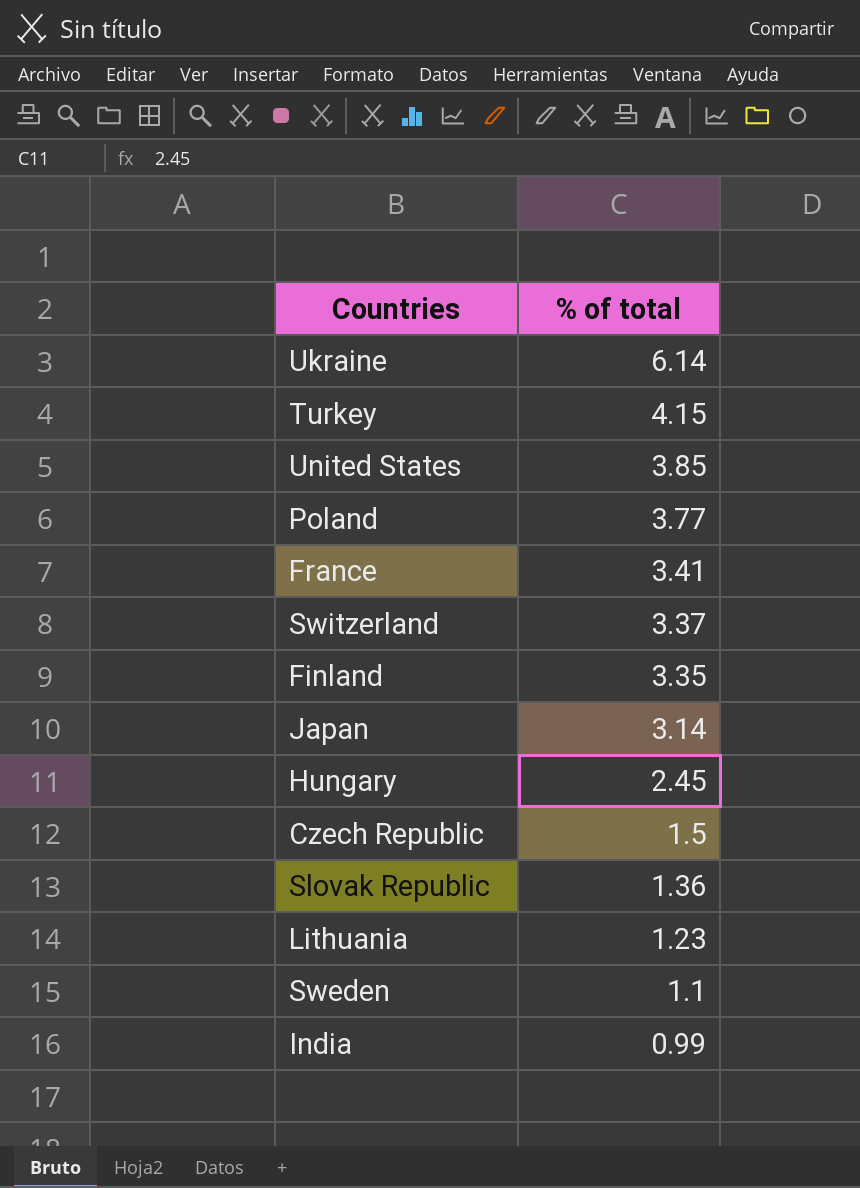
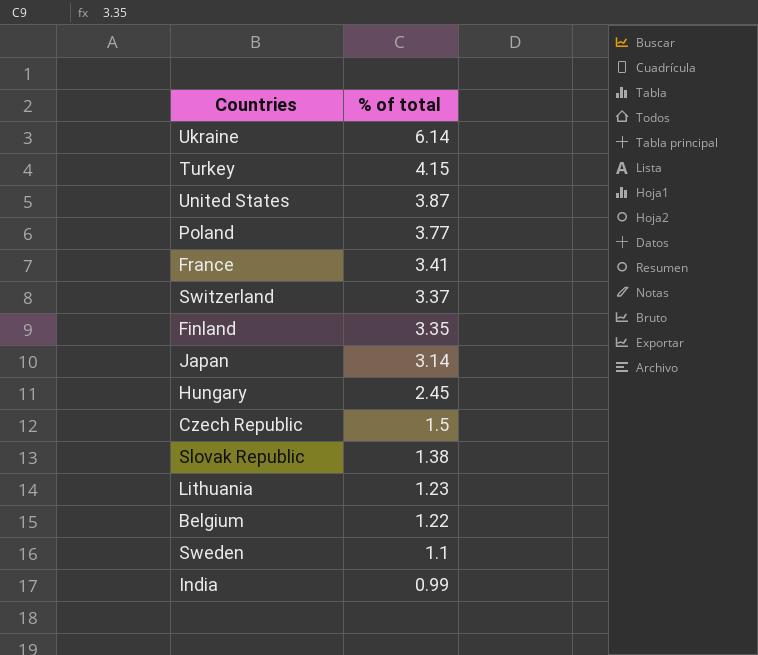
United States | % of total: 3.85 -> 3.87
Slovak Republic | % of total: 1.36 -> 1.38
row Belgium: none -> 1.22

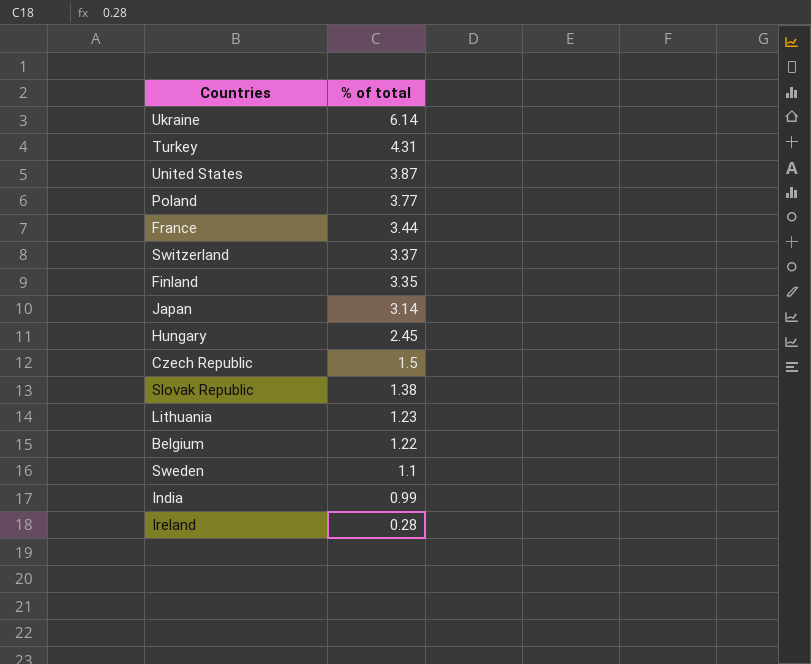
Turkey | % of total: 4.15 -> 4.31
France | % of total: 3.41 -> 3.44
row Ireland: none -> 0.28

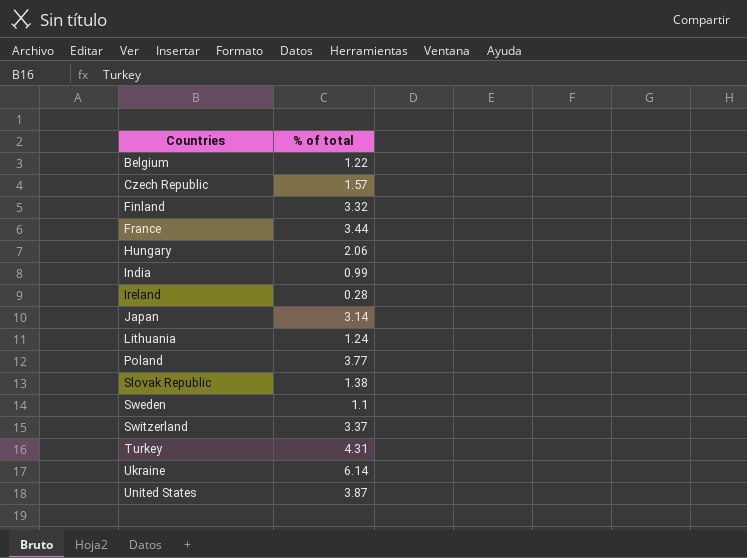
row order: % of total descending -> Countries ascending
Czech Republic | % of total: 1.5 -> 1.57
Finland | % of total: 3.35 -> 3.32
Hungary | % of total: 2.45 -> 2.06
Lithuania | % of total: 1.23 -> 1.24

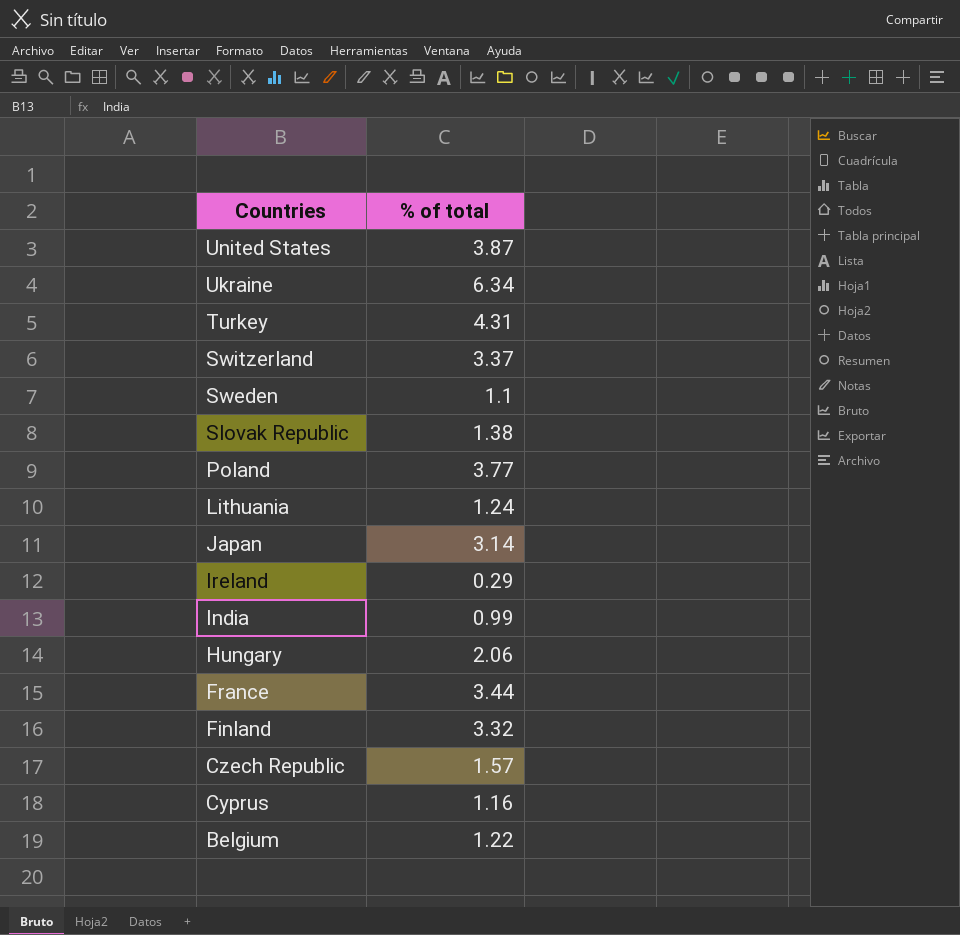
row order: Countries ascending -> Countries descending
Ukraine | % of total: 6.14 -> 6.34
Ireland | % of total: 0.28 -> 0.29
row Cyprus: none -> 1.16

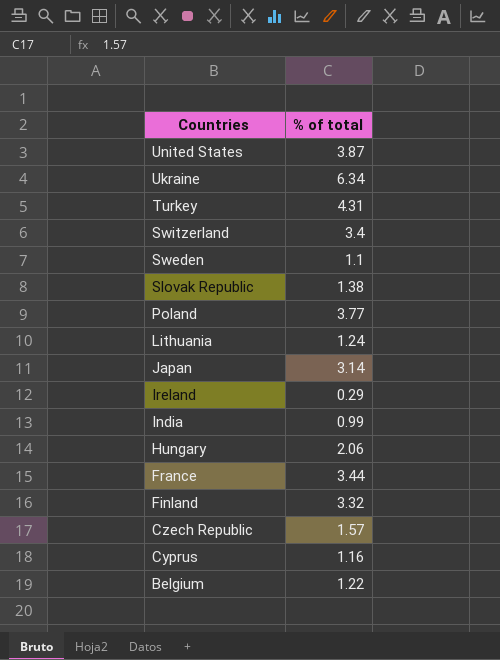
Switzerland | % of total: 3.37 -> 3.4

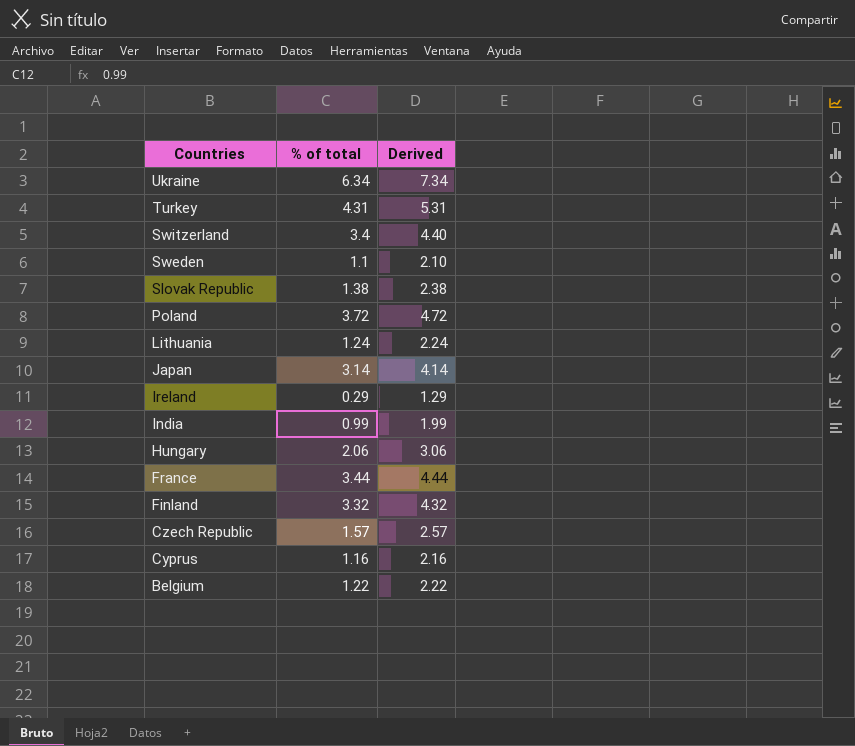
column Derived | formula: none -> [% of total] + 1
row United States: 3.87 -> none
Poland | % of total: 3.77 -> 3.72

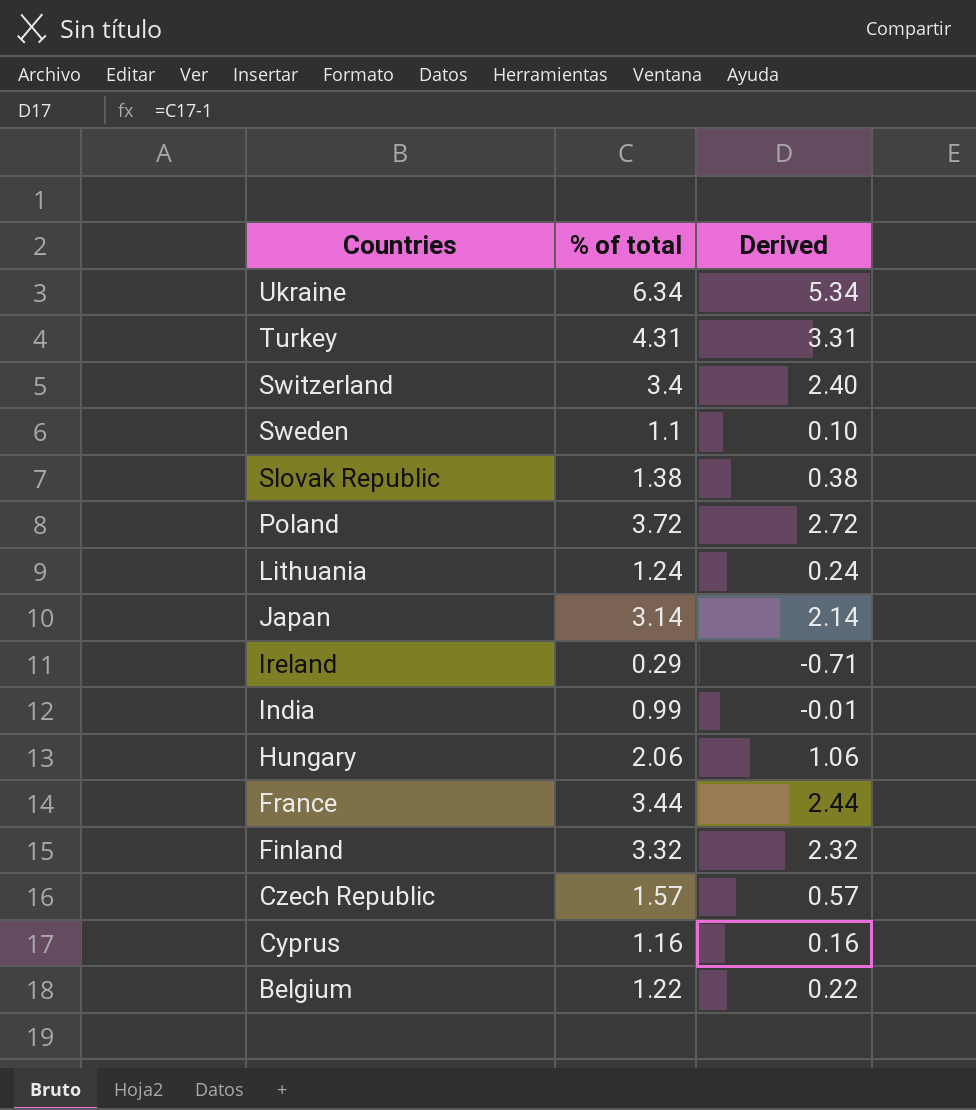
column Derived | formula: [% of total] + 1 -> [% of total] - 1

